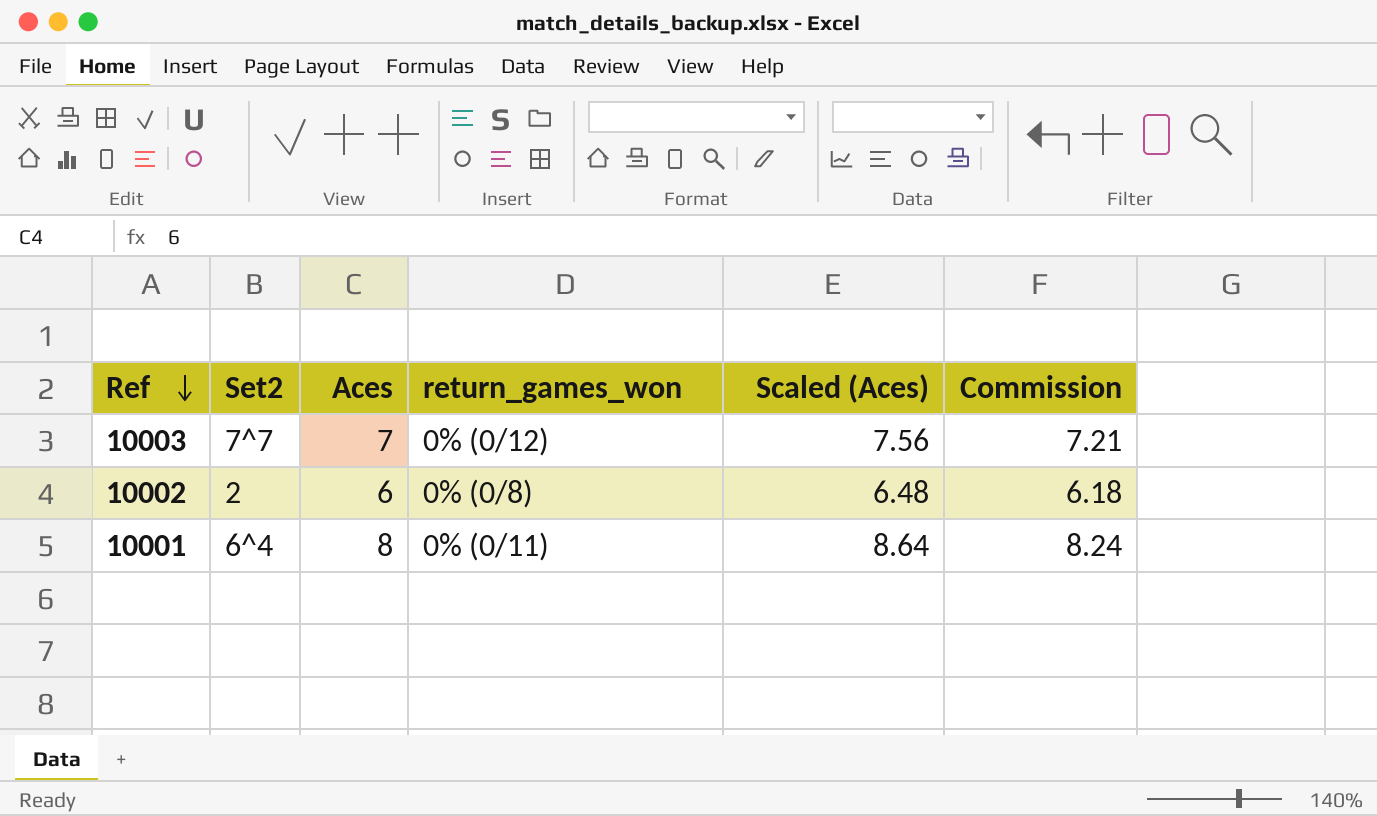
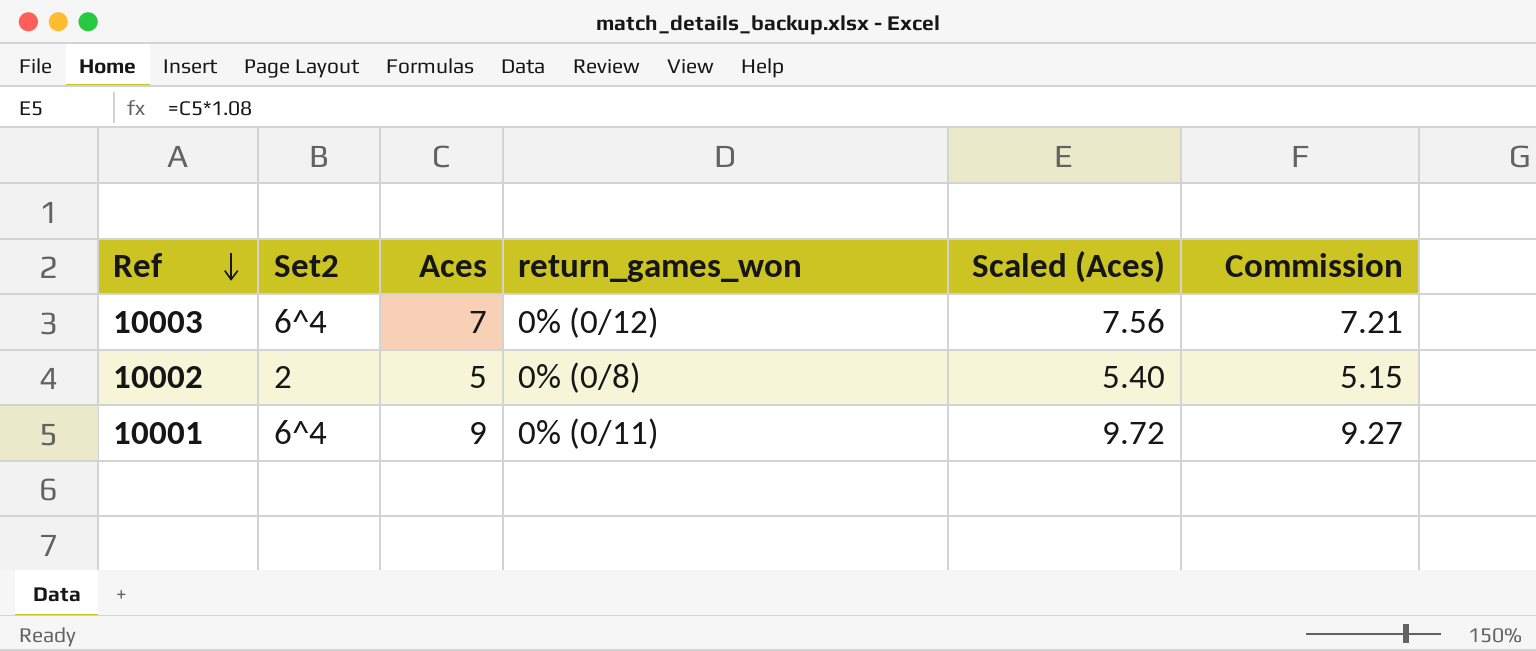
10003 | Set2: 7^7 -> 6^4
10002 | Aces: 6 -> 5
10002 | Scaled (Aces): 6.48 -> 5.40
10002 | Commission: 6.18 -> 5.15
10001 | Aces: 8 -> 9
10001 | Scaled (Aces): 8.64 -> 9.72
10001 | Commission: 8.24 -> 9.27

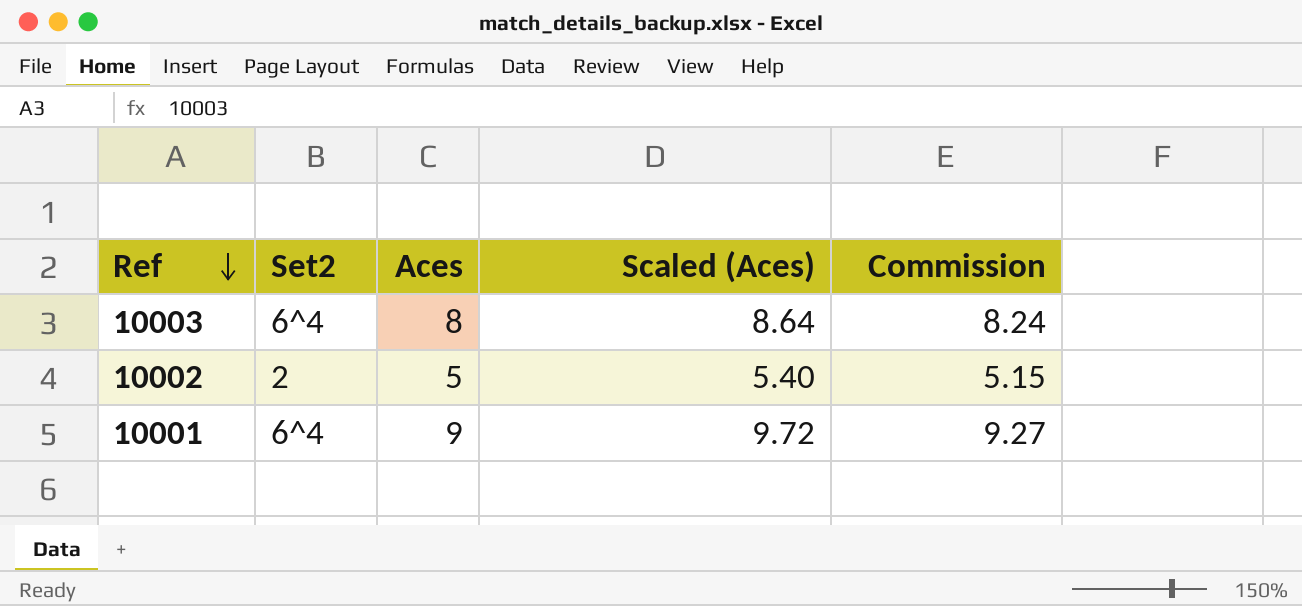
column return_games_won | position: 4 -> none
10003 | Aces: 7 -> 8
10003 | Scaled (Aces): 7.56 -> 8.64
10003 | Commission: 7.21 -> 8.24

